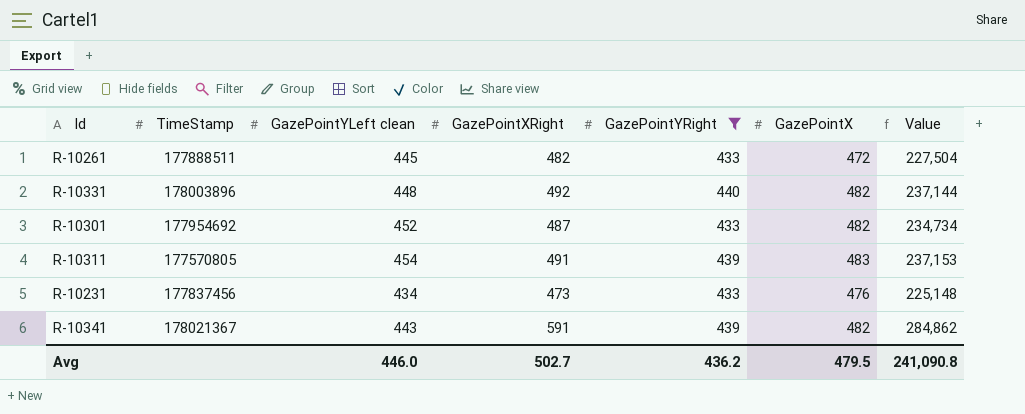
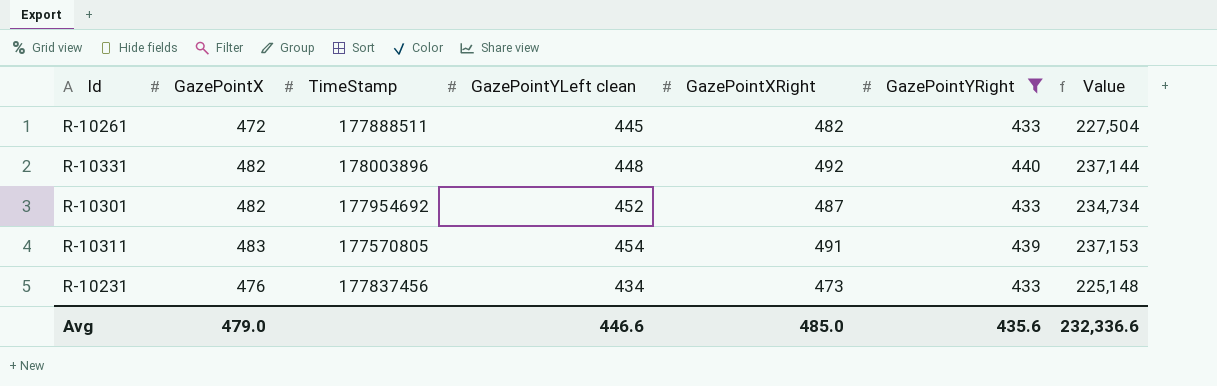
column GazePointX | position: 6 -> 2
row R-10341: 178021367 | 443 | 591 | 439 | 482 | 284,862 -> none
Avg | GazePointX: 479.5 -> 479.0
Avg | GazePointYLeft clean: 446.0 -> 446.6
Avg | GazePointXRight: 502.7 -> 485.0
Avg | GazePointYRight: 436.2 -> 435.6
Avg | Value: 241,090.8 -> 232,336.6

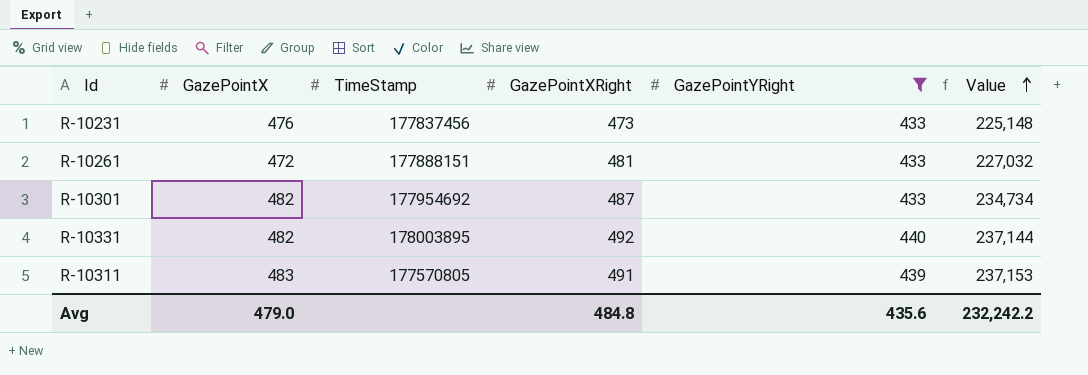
row order: none -> Value ascending
column GazePointYLeft clean | position: 4 -> none
R-10261 | TimeStamp: 177888511 -> 177888151
R-10261 | GazePointXRight: 482 -> 481
R-10261 | Value: 227,504 -> 227,032
R-10331 | TimeStamp: 178003896 -> 178003895
Avg | GazePointXRight: 485.0 -> 484.8
Avg | Value: 232,336.6 -> 232,242.2

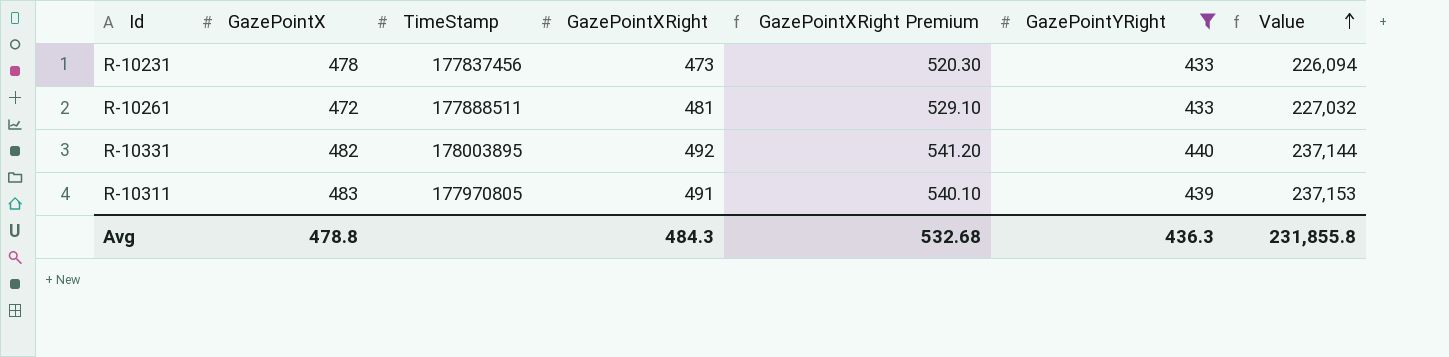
column GazePointXRight Premium | formula: none -> [GazePointXRight] * 1.1
row R-10301: 482 | 177954692 | 487 | 433 | 234,734 -> none
R-10231 | GazePointX: 476 -> 478
R-10231 | Value: 225,148 -> 226,094
R-10261 | TimeStamp: 177888151 -> 177888511
R-10311 | TimeStamp: 177570805 -> 177970805
Avg | GazePointX: 479.0 -> 478.8
Avg | GazePointXRight: 484.8 -> 484.3
Avg | GazePointYRight: 435.6 -> 436.3
Avg | Value: 232,242.2 -> 231,855.8

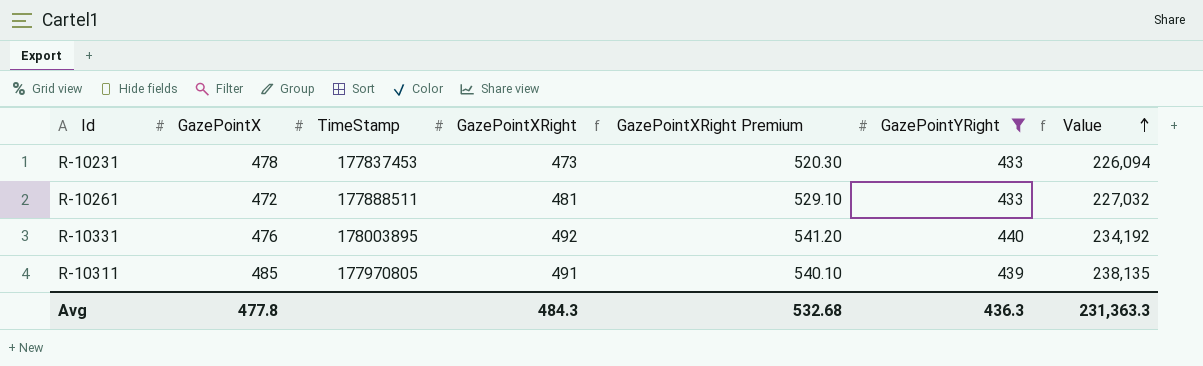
R-10231 | TimeStamp: 177837456 -> 177837453
R-10331 | GazePointX: 482 -> 476
R-10331 | Value: 237,144 -> 234,192
R-10311 | GazePointX: 483 -> 485
R-10311 | Value: 237,153 -> 238,135
Avg | GazePointX: 478.8 -> 477.8
Avg | Value: 231,855.8 -> 231,363.3

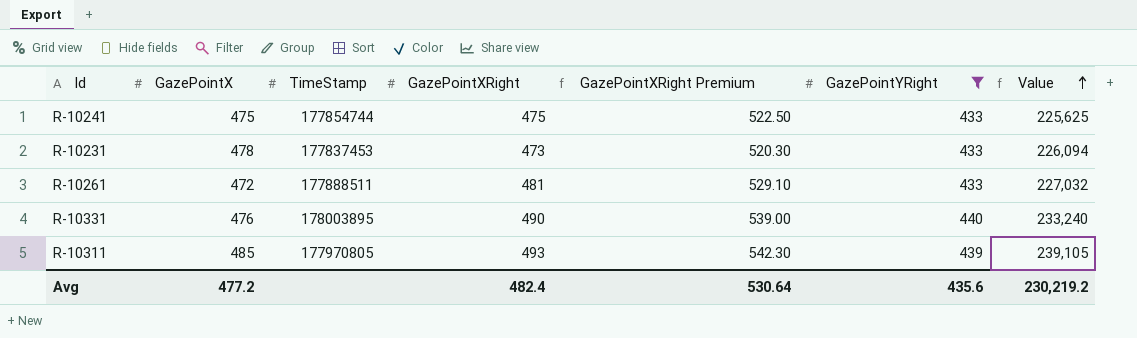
row R-10241: none -> 475 | 177854744 | 475 | 522.50 | 433 | 225,625
R-10331 | GazePointXRight: 492 -> 490
R-10331 | GazePointXRight Premium: 541.20 -> 539.00
R-10331 | Value: 234,192 -> 233,240
R-10311 | GazePointXRight: 491 -> 493
R-10311 | GazePointXRight Premium: 540.10 -> 542.30
R-10311 | Value: 238,135 -> 239,105
Avg | GazePointX: 477.8 -> 477.2
Avg | GazePointXRight: 484.3 -> 482.4
Avg | GazePointXRight Premium: 532.68 -> 530.64
Avg | GazePointYRight: 436.3 -> 435.6
Avg | Value: 231,363.3 -> 230,219.2

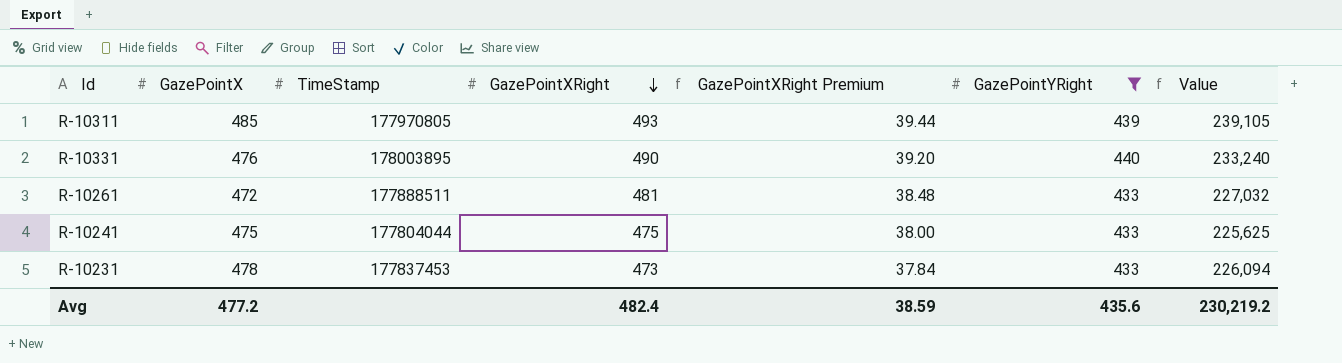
row order: Value ascending -> GazePointXRight descending
column GazePointXRight Premium | formula: [GazePointXRight] * 1.1 -> [GazePointXRight] * 0.08
R-10241 | TimeStamp: 177854744 -> 177804044
Avg | GazePointXRight Premium: 530.64 -> 38.59

